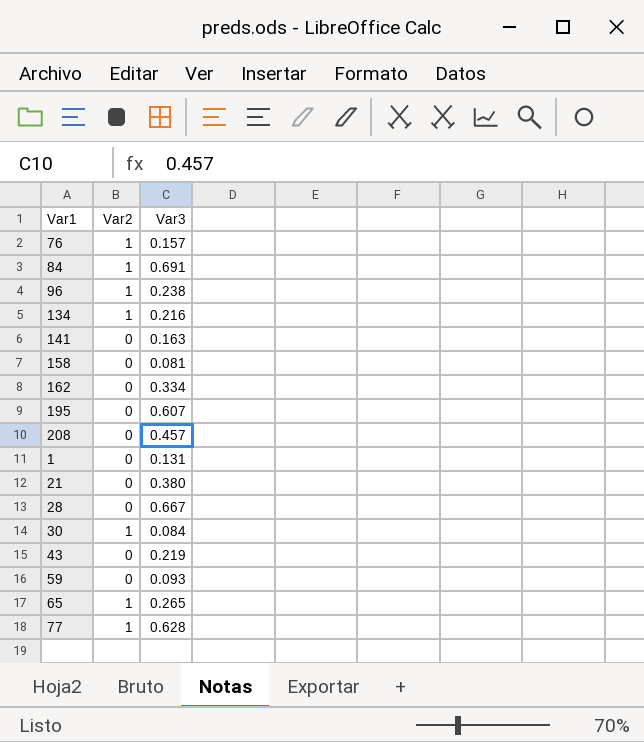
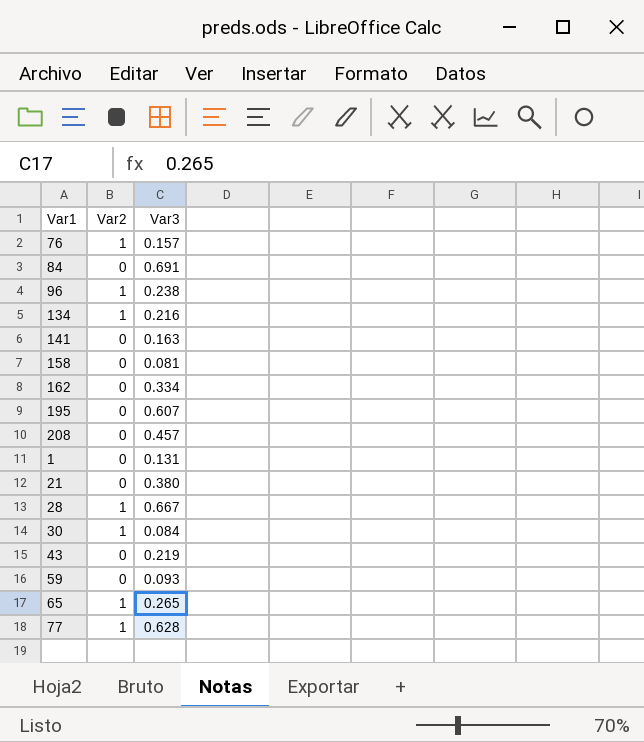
84 | Var2: 1 -> 0
28 | Var2: 0 -> 1

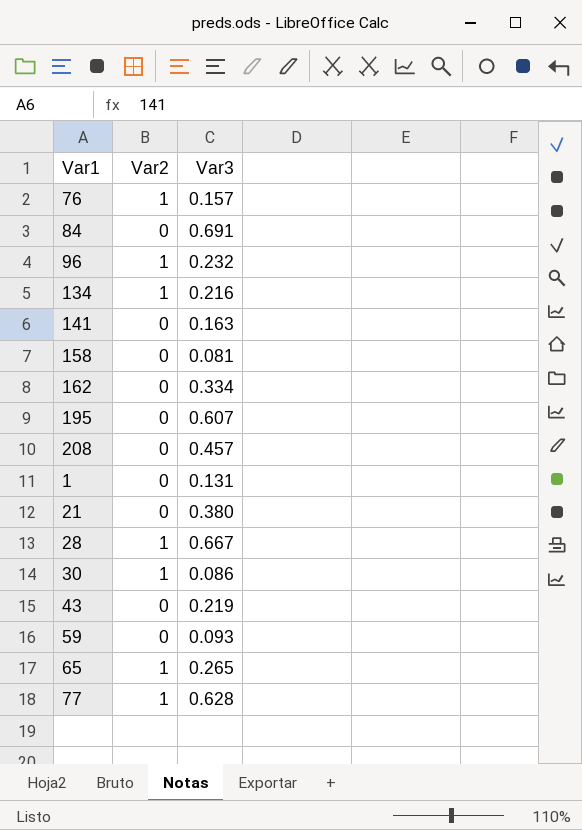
96 | Var3: 0.238 -> 0.232
30 | Var3: 0.084 -> 0.086

